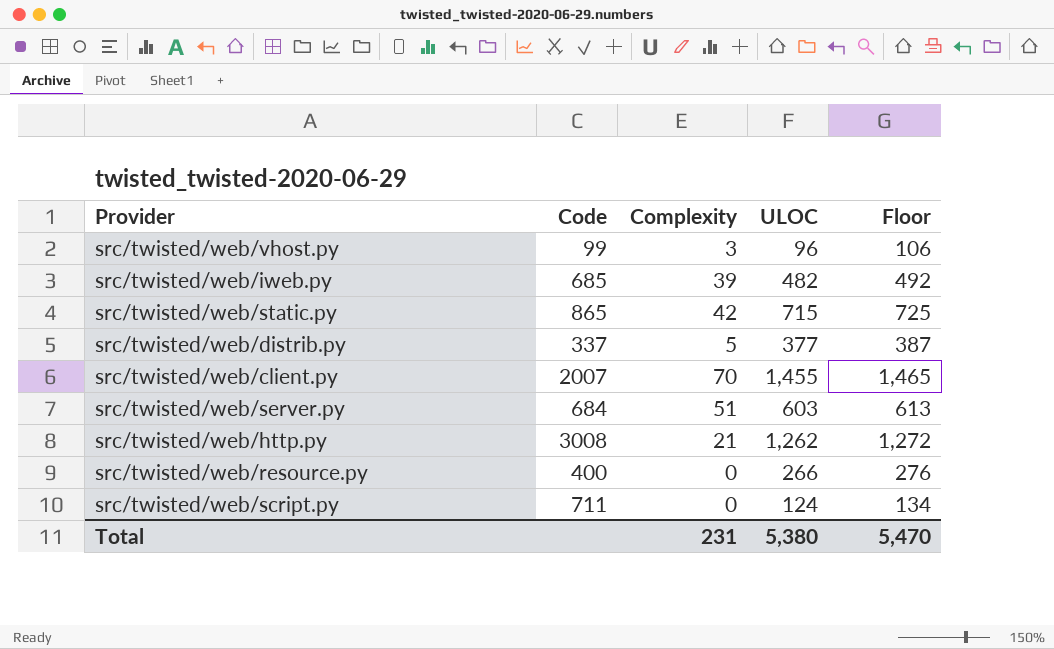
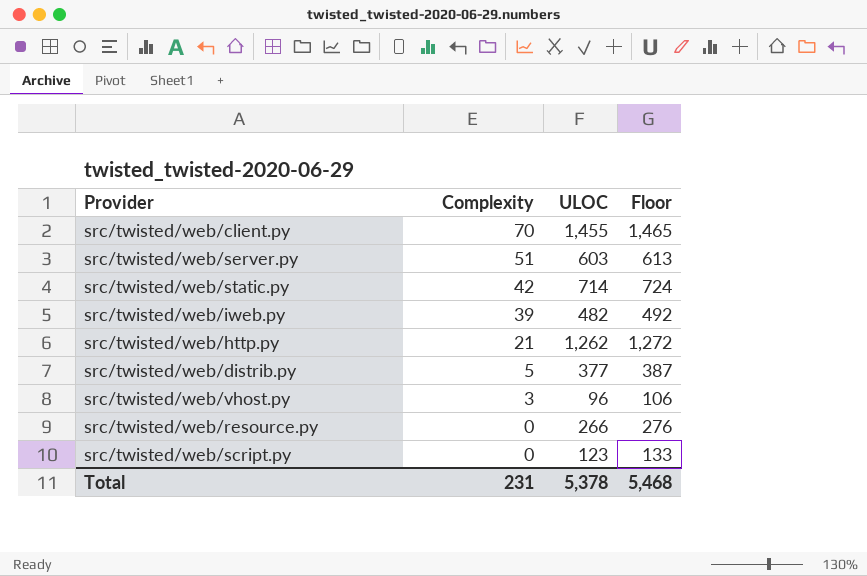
row order: none -> Complexity descending
column Code | position: 2 -> none
src/twisted/web/static.py | ULOC: 715 -> 714
src/twisted/web/static.py | Floor: 725 -> 724
src/twisted/web/script.py | ULOC: 124 -> 123
src/twisted/web/script.py | Floor: 134 -> 133
Total | ULOC: 5,380 -> 5,378
Total | Floor: 5,470 -> 5,468

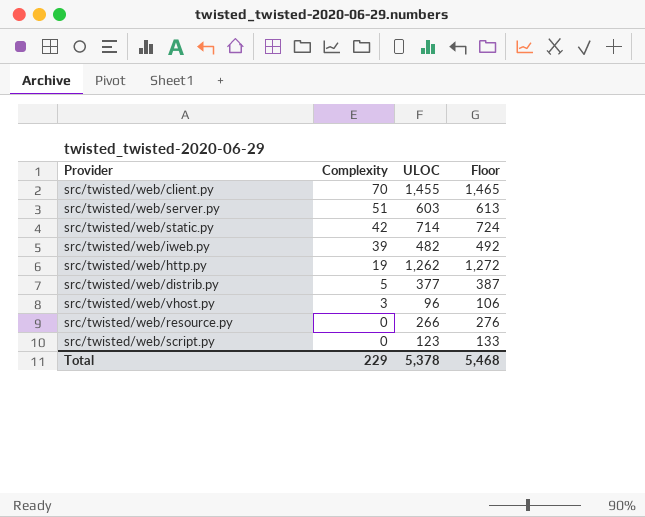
src/twisted/web/http.py | Complexity: 21 -> 19
Total | Complexity: 231 -> 229

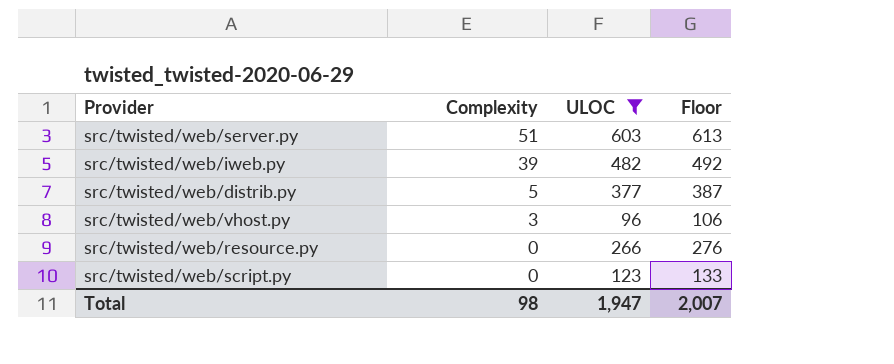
filter: none -> ULOC <= 603
Total | Complexity: 229 -> 98
Total | ULOC: 5,378 -> 1,947
Total | Floor: 5,468 -> 2,007

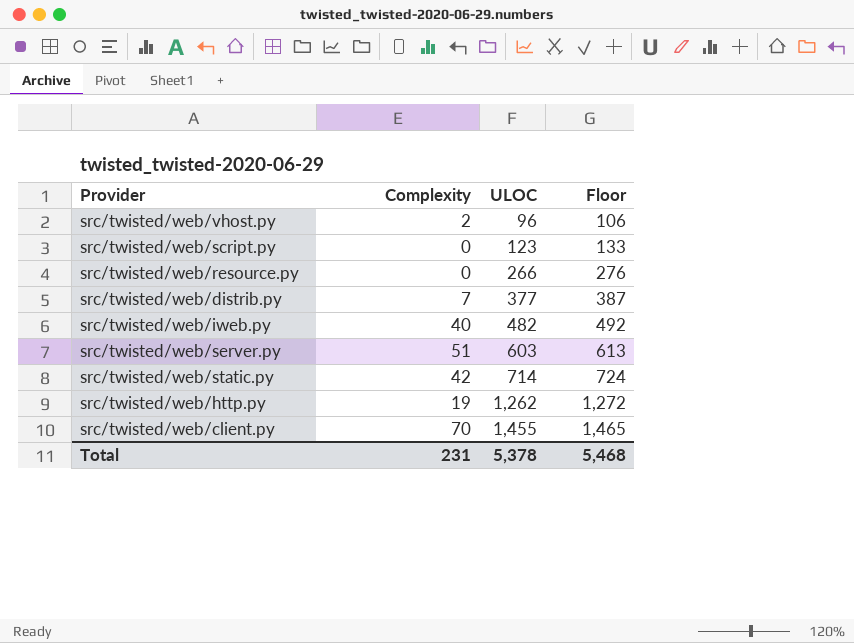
filter: ULOC <= 603 -> none
row order: Complexity descending -> ULOC ascending
src/twisted/web/vhost.py | Complexity: 3 -> 2
src/twisted/web/distrib.py | Complexity: 5 -> 7
src/twisted/web/iweb.py | Complexity: 39 -> 40
Total | Complexity: 98 -> 231
Total | ULOC: 1,947 -> 5,378
Total | Floor: 2,007 -> 5,468

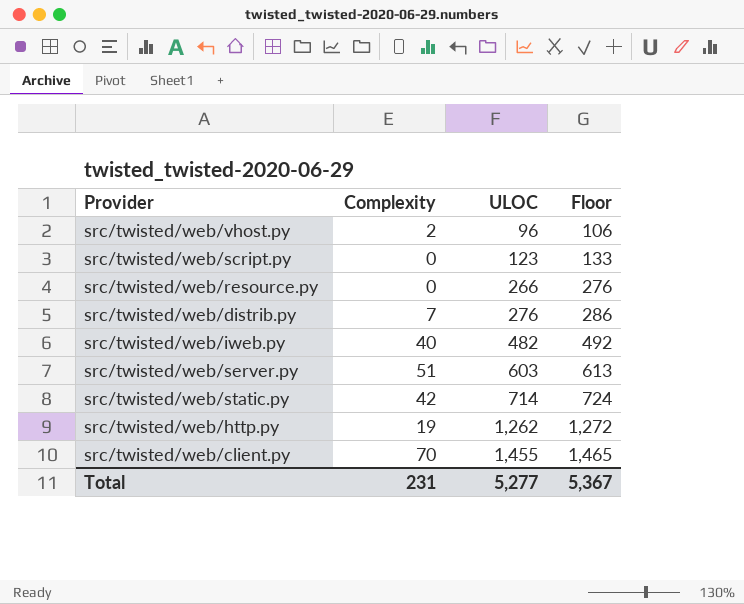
src/twisted/web/distrib.py | ULOC: 377 -> 276
src/twisted/web/distrib.py | Floor: 387 -> 286
Total | ULOC: 5,378 -> 5,277
Total | Floor: 5,468 -> 5,367

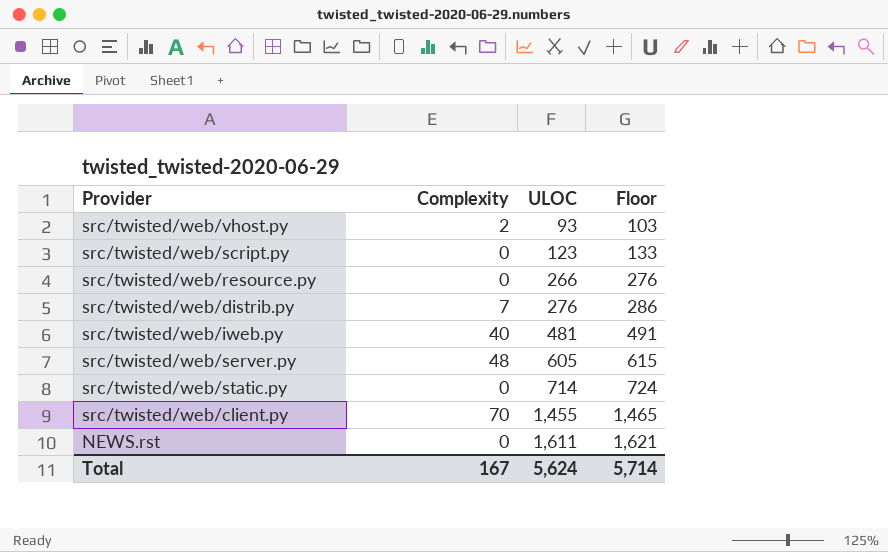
row src/twisted/web/http.py: 19 | 1,262 | 1,272 -> none
src/twisted/web/vhost.py | ULOC: 96 -> 93
src/twisted/web/vhost.py | Floor: 106 -> 103
src/twisted/web/iweb.py | ULOC: 482 -> 481
src/twisted/web/iweb.py | Floor: 492 -> 491
src/twisted/web/server.py | Complexity: 51 -> 48
src/twisted/web/server.py | ULOC: 603 -> 605
src/twisted/web/server.py | Floor: 613 -> 615
src/twisted/web/static.py | Complexity: 42 -> 0
row NEWS.rst: none -> 0 | 1,611 | 1,621
Total | Complexity: 231 -> 167
Total | ULOC: 5,277 -> 5,624
Total | Floor: 5,367 -> 5,714

